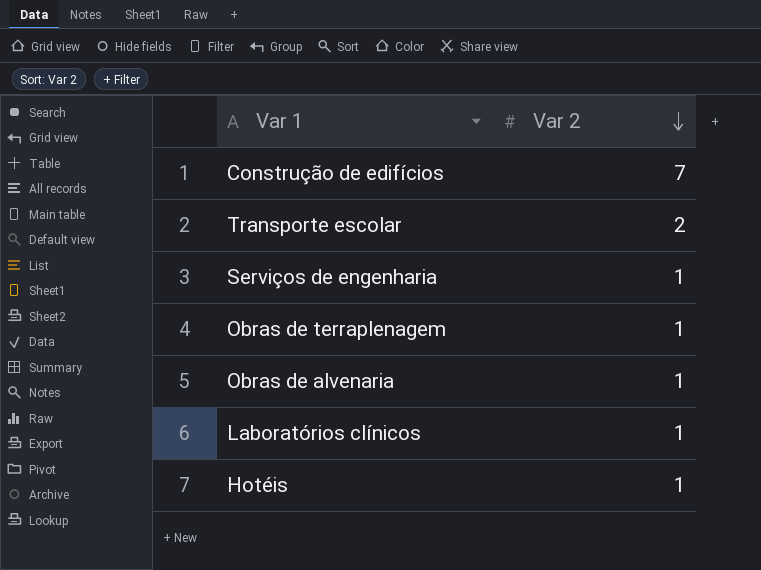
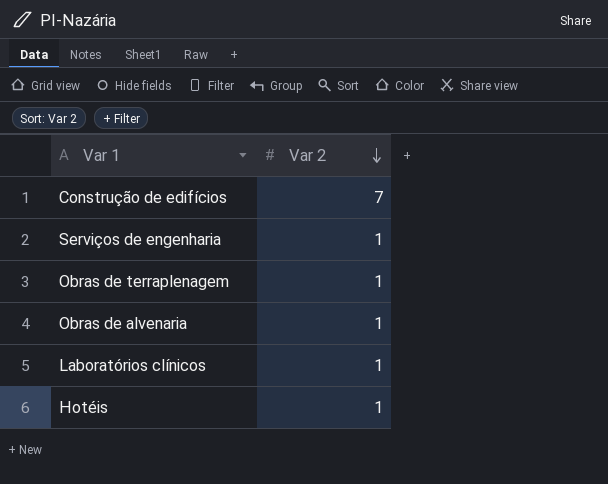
row Transporte escolar: 2 -> none

